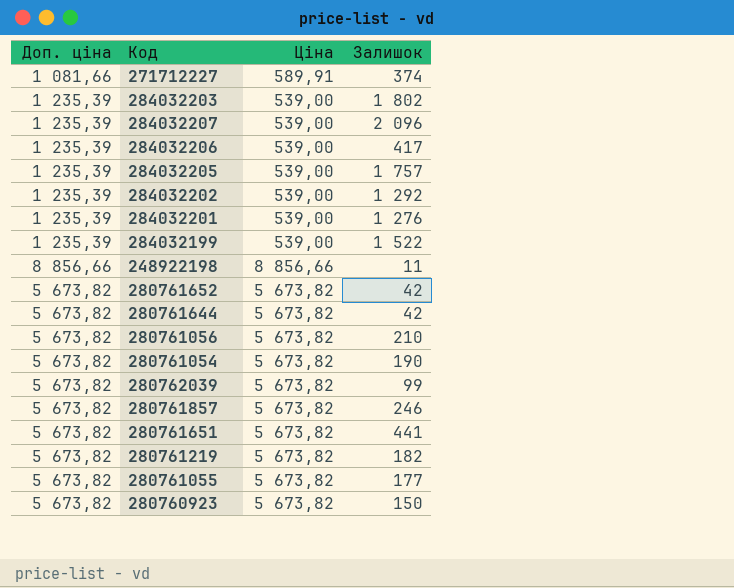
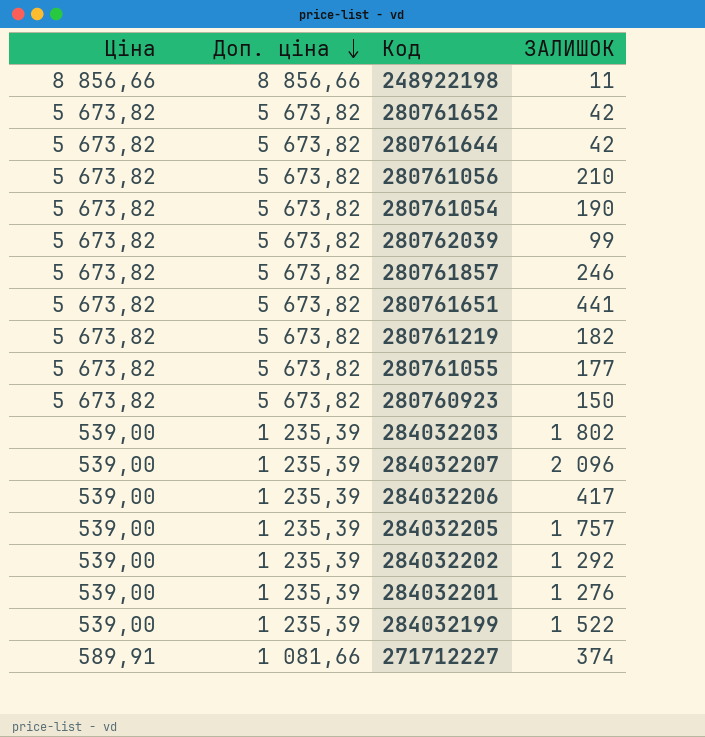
row order: none -> Доп. ціна descending
column Ціна | position: 3 -> 1
column name: Залишок -> ЗАЛИШОК

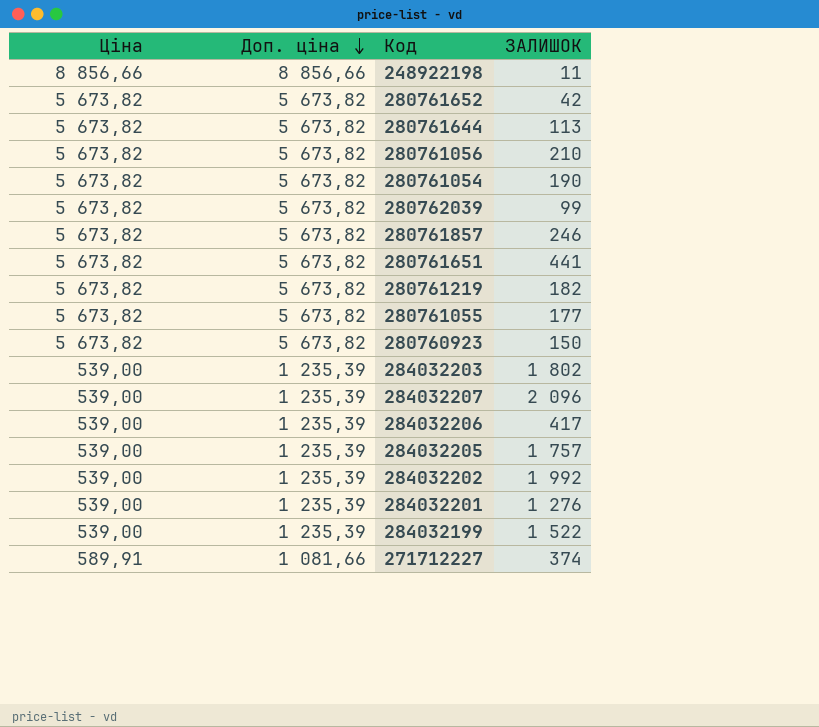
280761644 | ЗАЛИШОК: 42 -> 113
284032202 | ЗАЛИШОК: 1 292 -> 1 992

